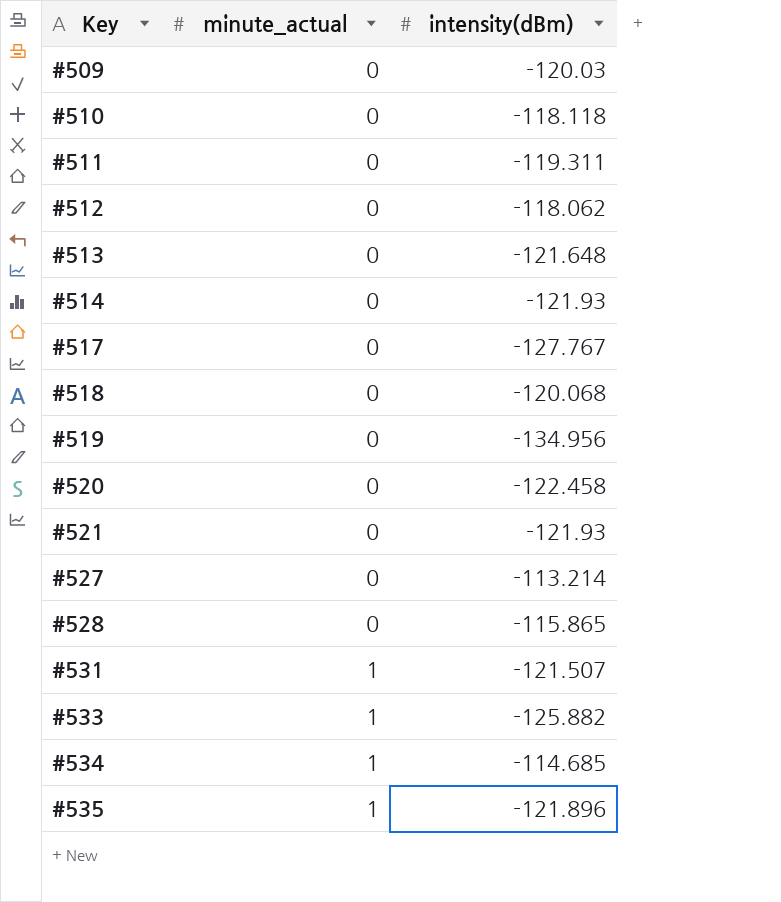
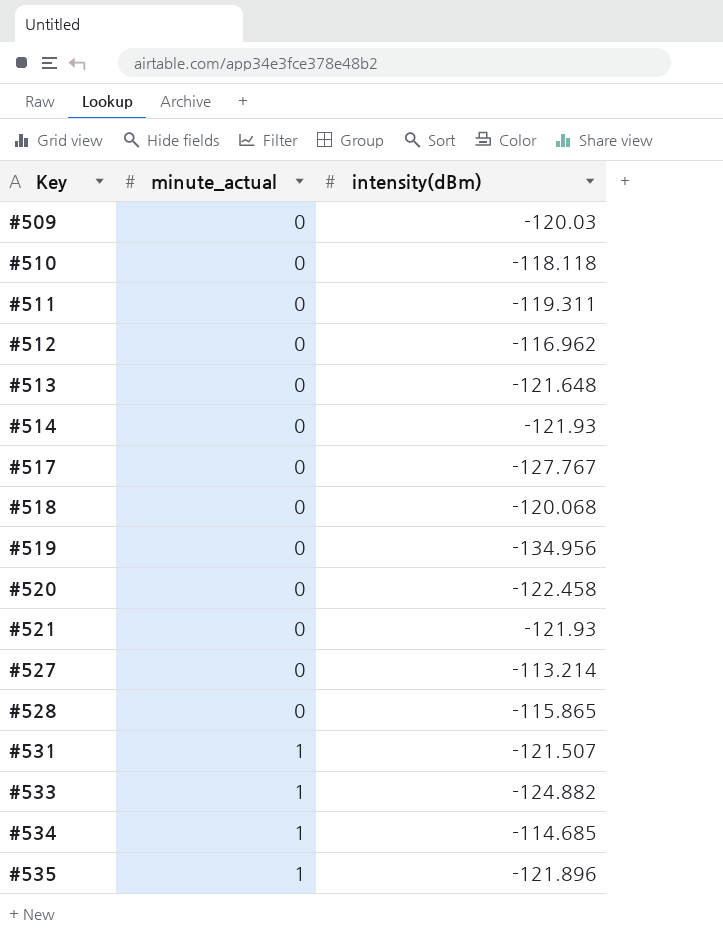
#512 | intensity(dBm): -118.062 -> -116.962
#533 | intensity(dBm): -125.882 -> -124.882

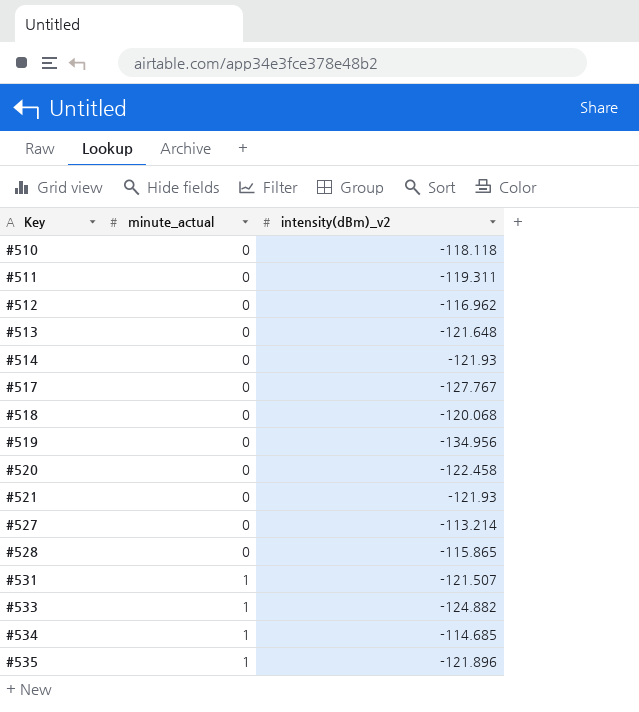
column name: intensity(dBm) -> intensity(dBm)_v2
row #509: 0 | -120.03 -> none

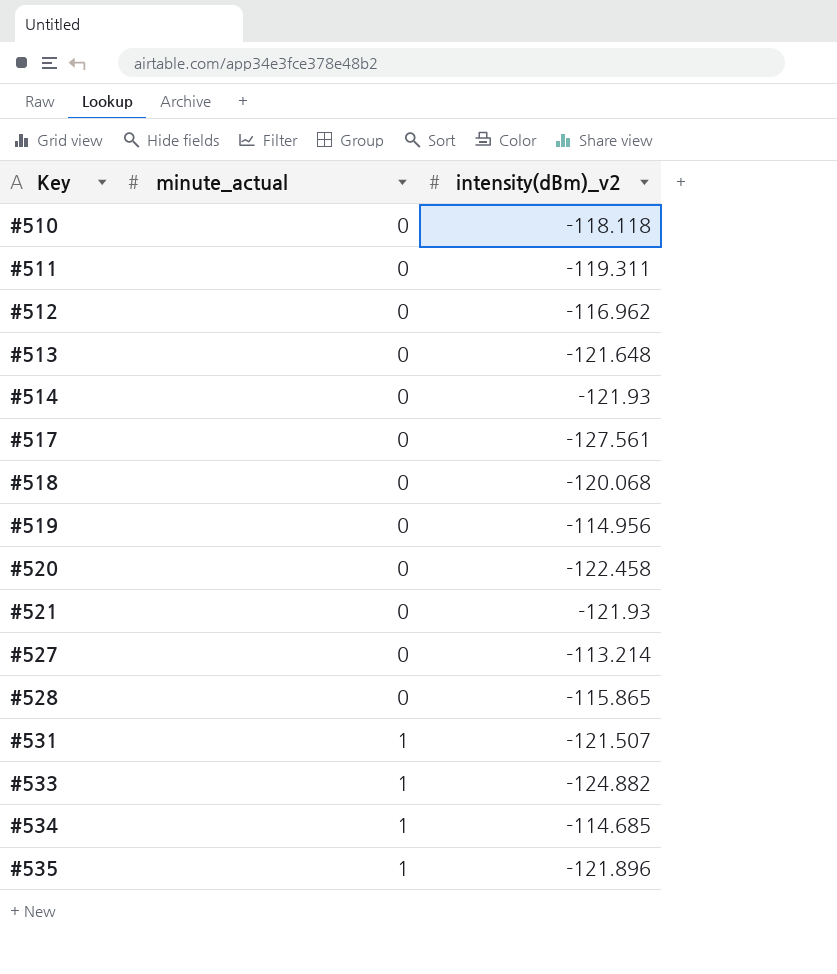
#517 | intensity(dBm)_v2: -127.767 -> -127.561
#519 | intensity(dBm)_v2: -134.956 -> -114.956

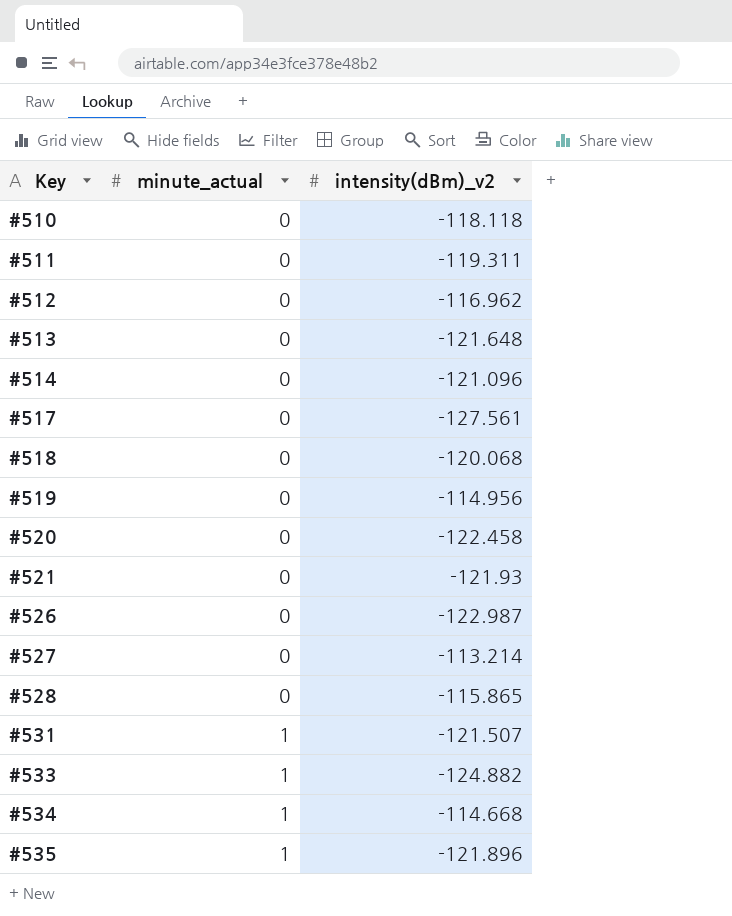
#514 | intensity(dBm)_v2: -121.93 -> -121.096
row #526: none -> 0 | -122.987
#534 | intensity(dBm)_v2: -114.685 -> -114.668

